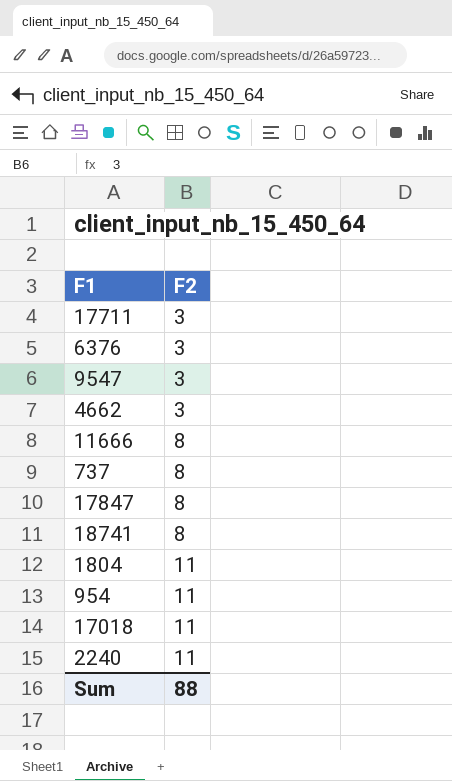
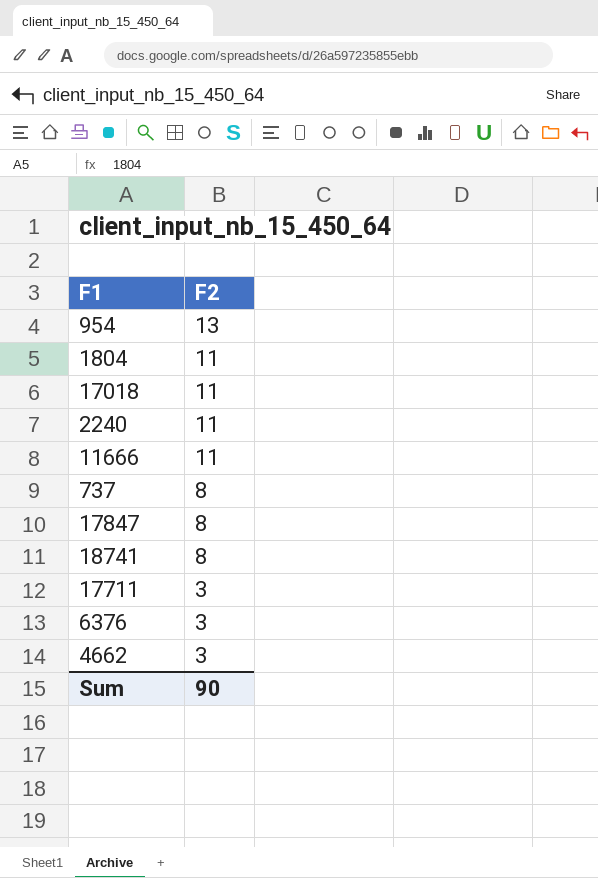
row order: F2 ascending -> F2 descending
row 9547: 3 -> none
954 | F2: 11 -> 13
11666 | F2: 8 -> 11
Sum | F2: 88 -> 90

